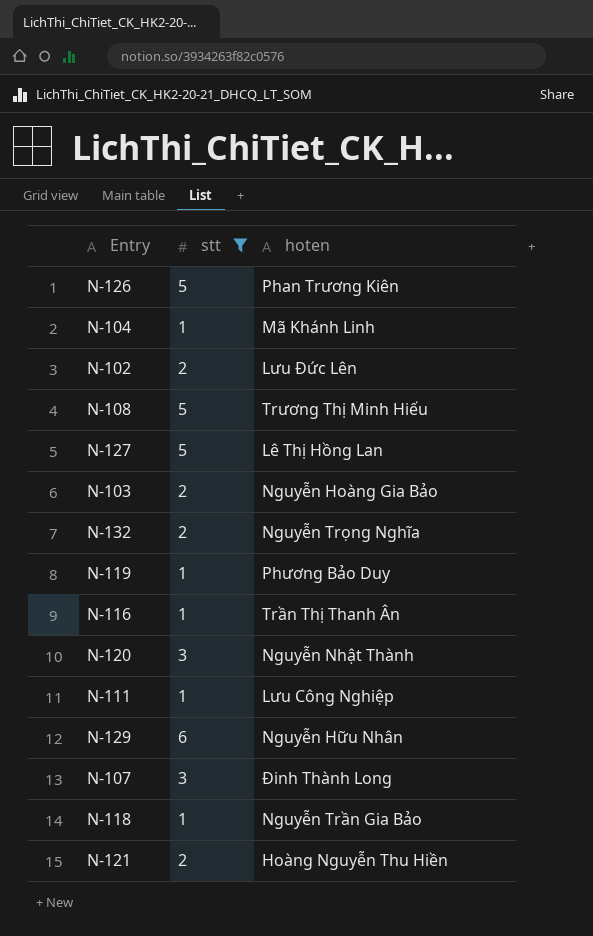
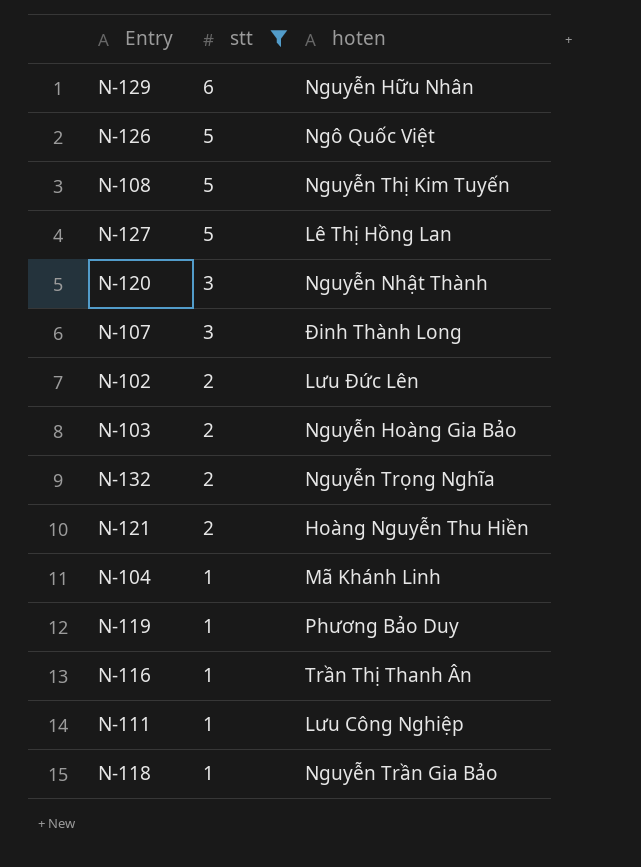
row order: none -> stt descending
N-126 | hoten: Phan Trương Kiên -> Ngô Quốc Việt
N-108 | hoten: Trương Thị Minh Hiếu -> Nguyễn Thị Kim Tuyến

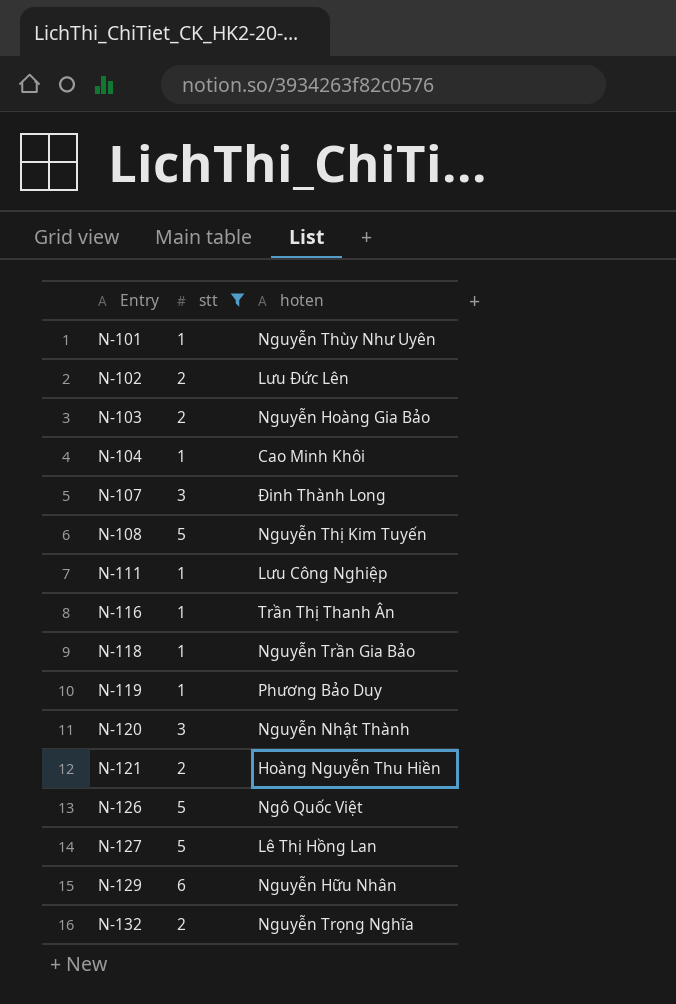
row order: stt descending -> Entry ascending
row N-101: none -> 1 | Nguyễn Thùy Như Uyên
N-104 | hoten: Mã Khánh Linh -> Cao Minh Khôi

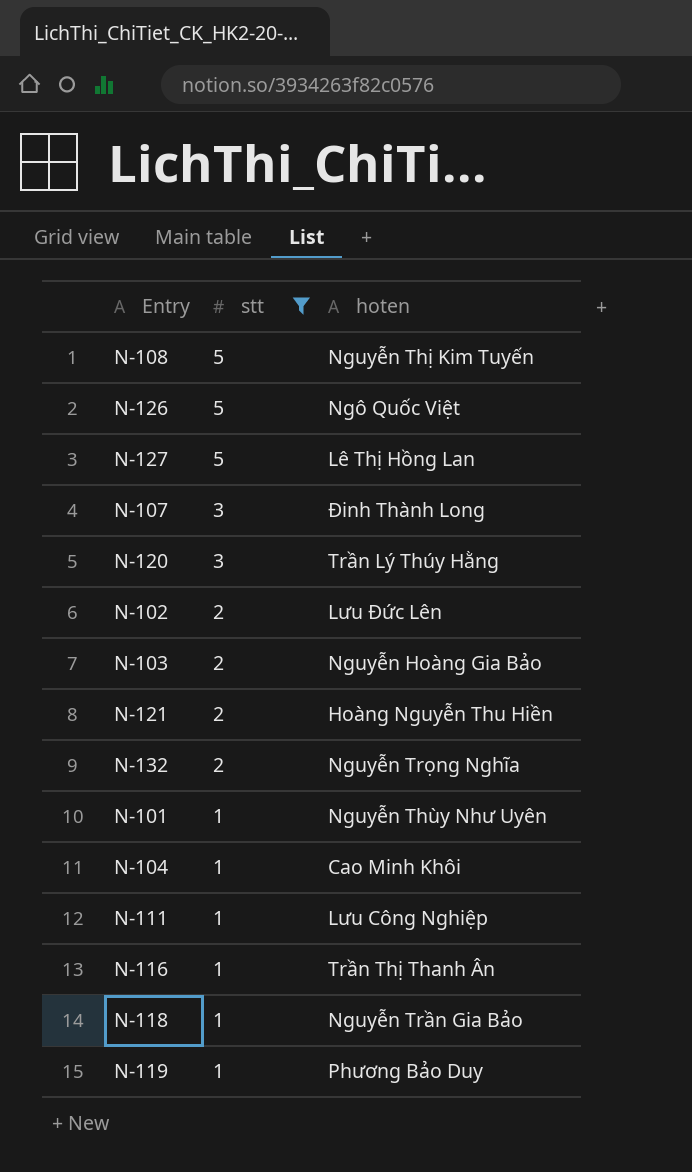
row order: Entry ascending -> stt descending
row N-129: 6 | Nguyễn Hữu Nhân -> none
N-120 | hoten: Nguyễn Nhật Thành -> Trần Lý Thúy Hằng

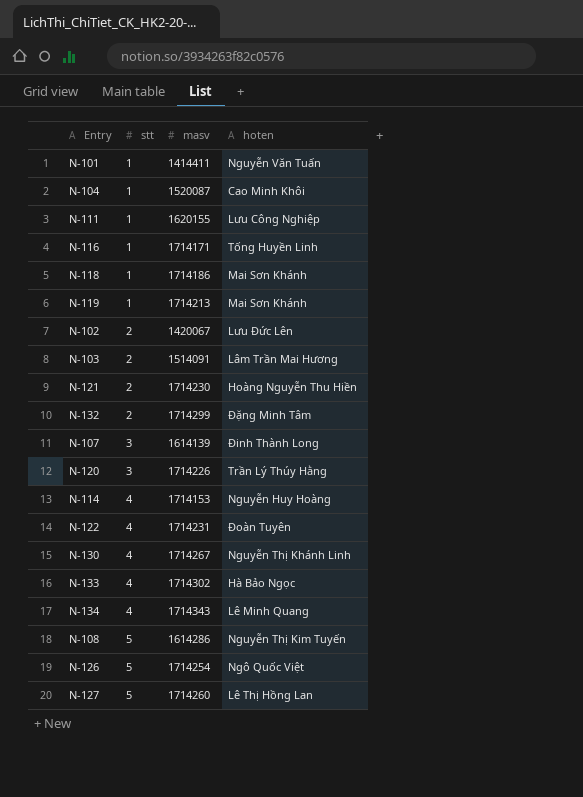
filter: stt != 4 -> none
row order: stt descending -> stt ascending
column masv | position: none -> 3
N-101 | hoten: Nguyễn Thùy Như Uyên -> Nguyễn Văn Tuấn
N-116 | hoten: Trần Thị Thanh Ân -> Tống Huyền Linh
N-118 | hoten: Nguyễn Trần Gia Bảo -> Mai Sơn Khánh
N-119 | hoten: Phương Bảo Duy -> Mai Sơn Khánh
N-103 | hoten: Nguyễn Hoàng Gia Bảo -> Lâm Trần Mai Hương
N-132 | hoten: Nguyễn Trọng Nghĩa -> Đặng Minh Tâm

